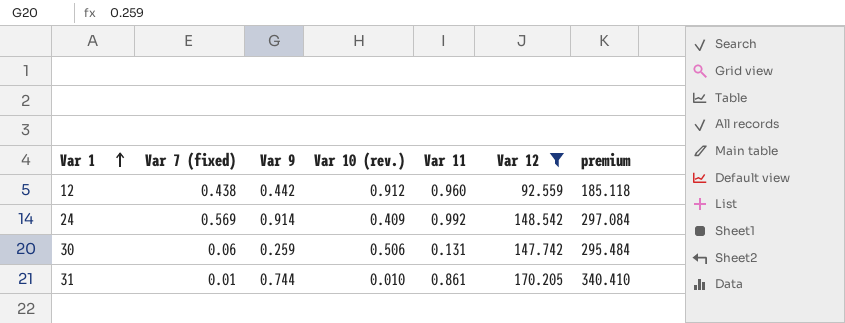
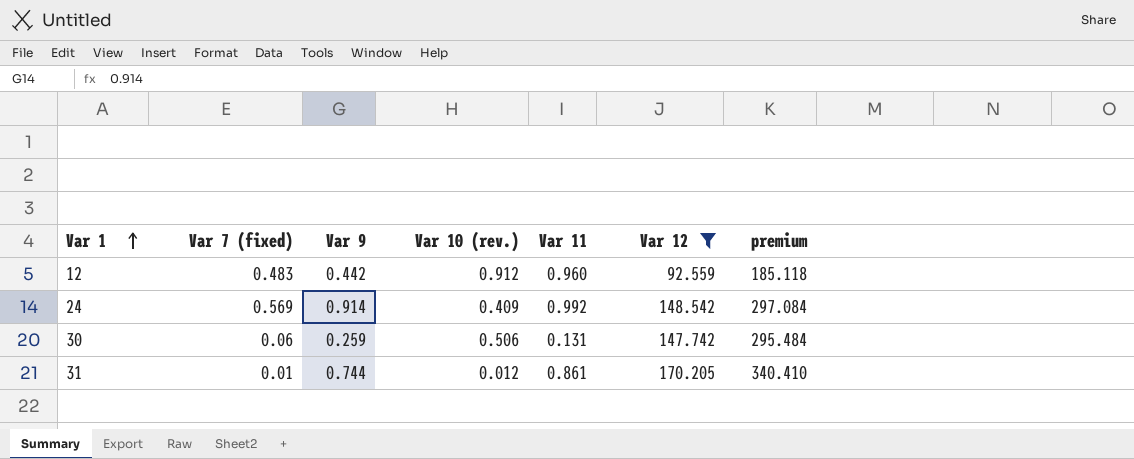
12 | Var 7 (fixed): 0.438 -> 0.483
31 | Var 10 (rev.): 0.010 -> 0.012

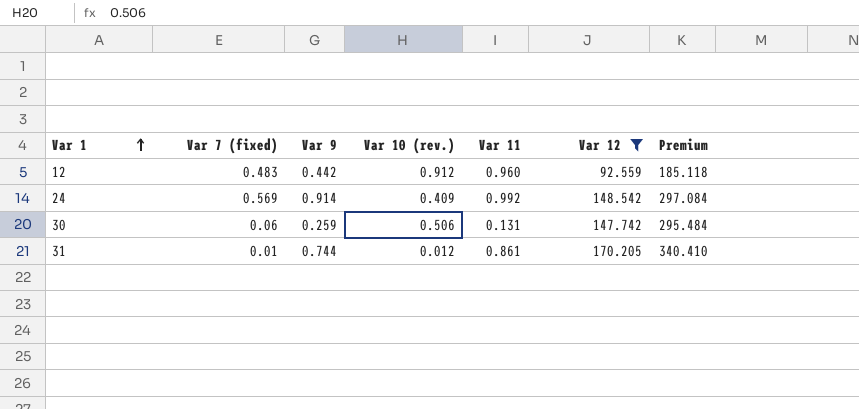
column name: premium -> Premium

